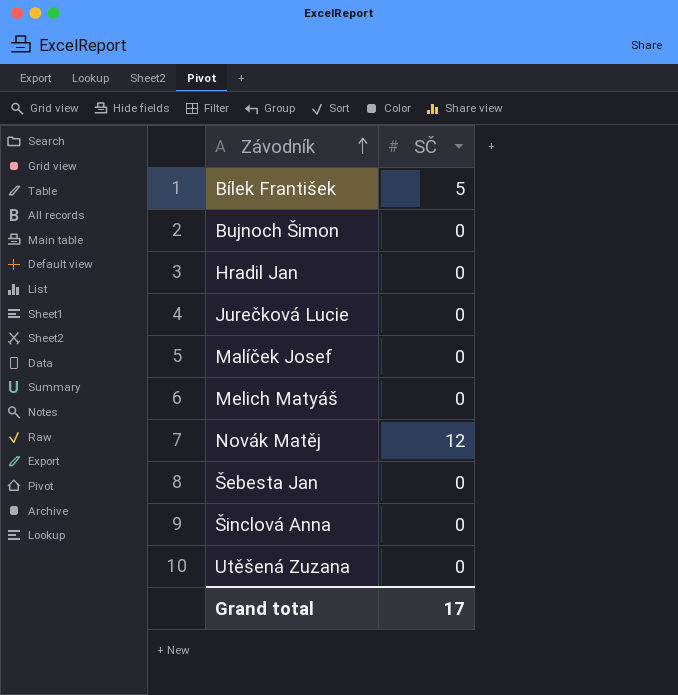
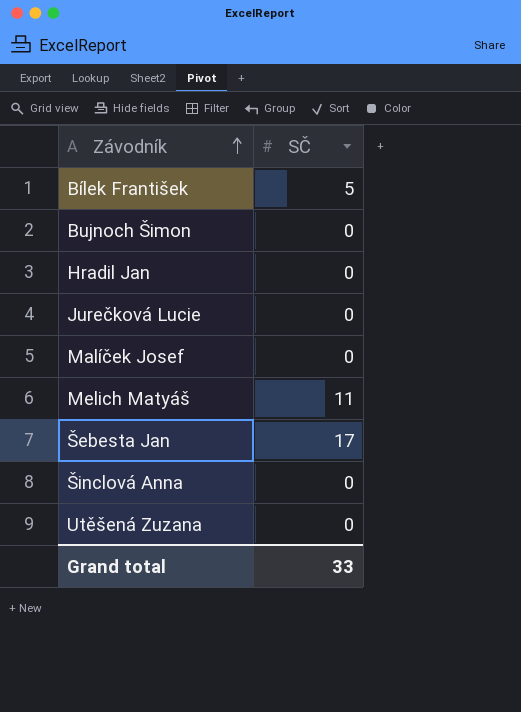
row Novák Matěj: 12 -> none
Melich Matyáš | SČ: 0 -> 11
Šebesta Jan | SČ: 0 -> 17
Grand total | SČ: 17 -> 33

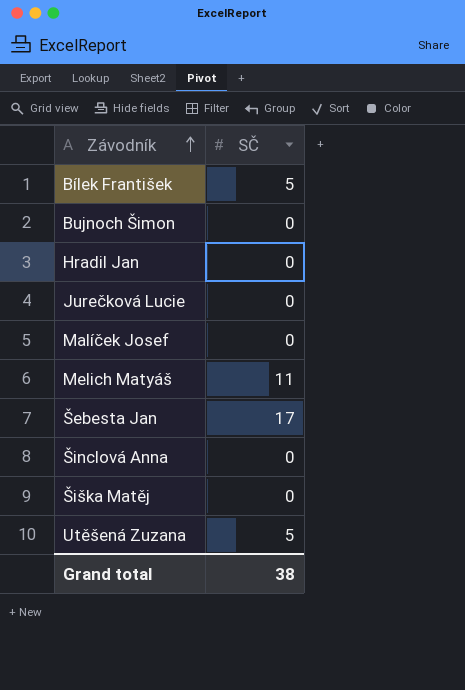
row Šiška Matěj: none -> 0
Utěšená Zuzana | SČ: 0 -> 5
Grand total | SČ: 33 -> 38

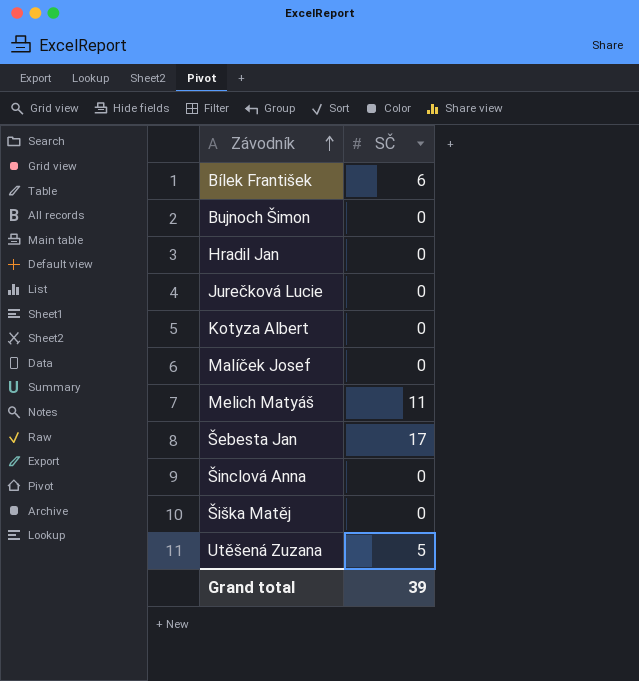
Bílek František | SČ: 5 -> 6
row Kotyza Albert: none -> 0
Grand total | SČ: 38 -> 39

